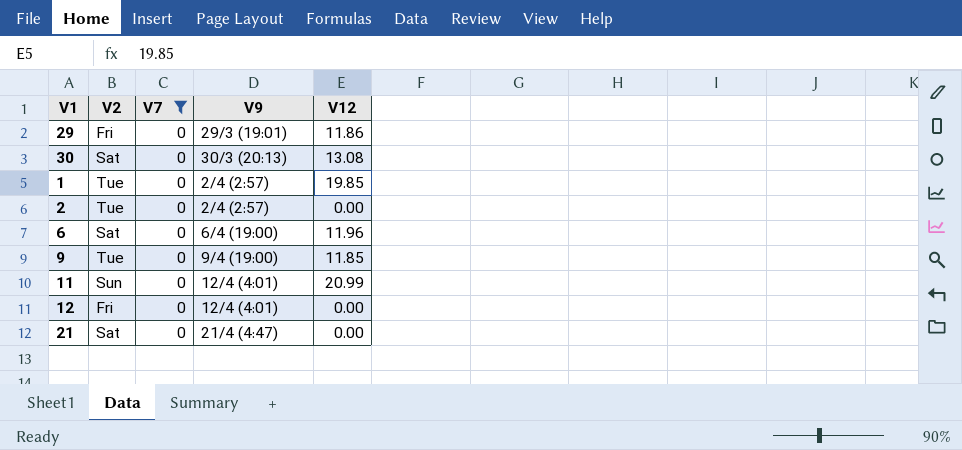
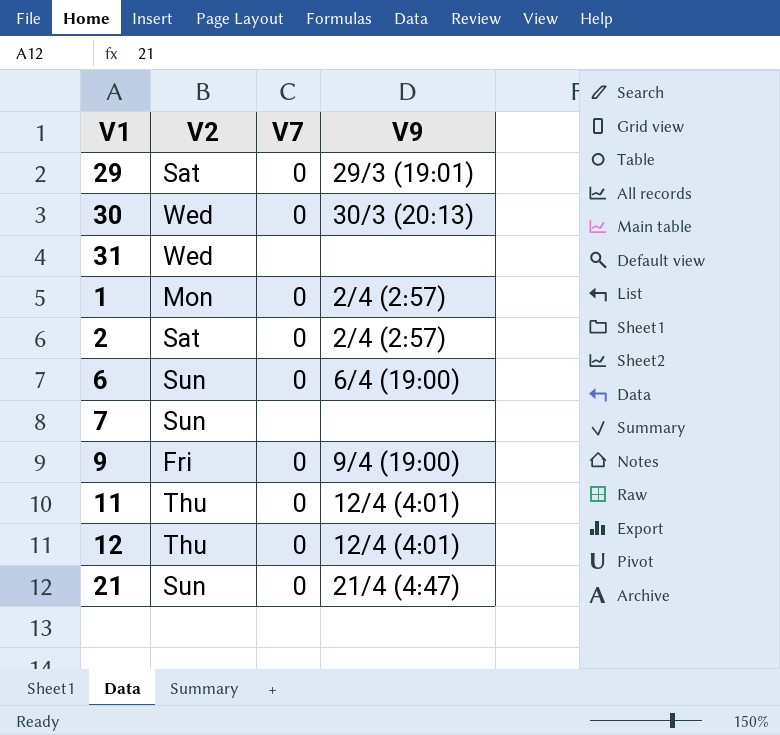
filter: V7 = 0 -> none
column V12 | position: 5 -> none
29 | V2: Fri -> Sat
30 | V2: Sat -> Wed
1 | V2: Tue -> Mon
2 | V2: Tue -> Sat
6 | V2: Sat -> Sun
9 | V2: Tue -> Fri
11 | V2: Sun -> Thu
12 | V2: Fri -> Thu
21 | V2: Sat -> Sun

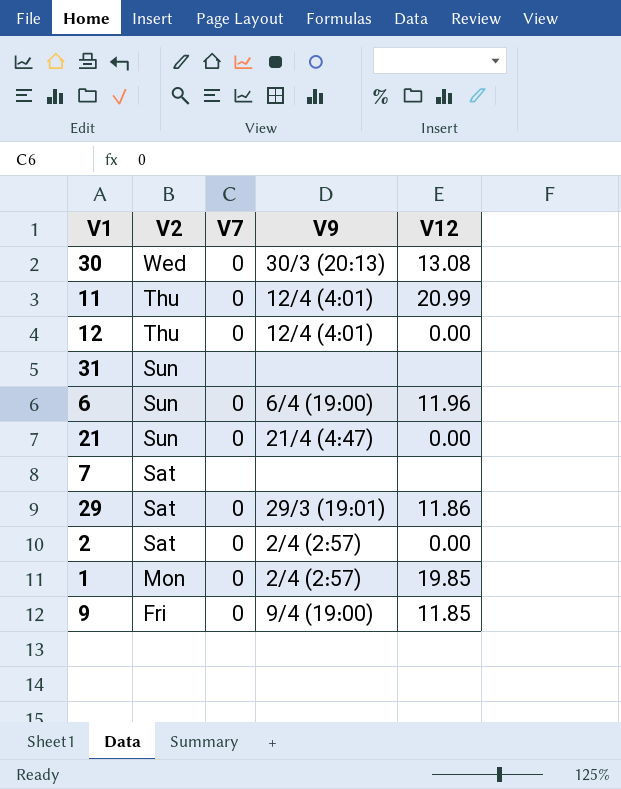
row order: none -> V2 descending
column V12 | position: none -> 5
31 | V2: Wed -> Sun
7 | V2: Sun -> Sat

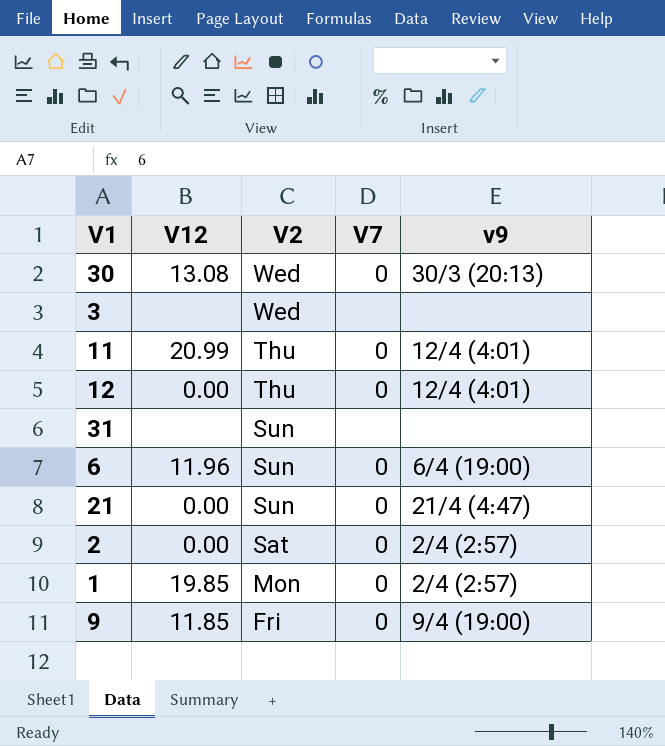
column V12 | position: 5 -> 2
column name: V9 -> v9
row 7: Sat | none | none | none -> none
row 29: Sat | 0 | 29/3 (19:01) | 11.86 -> none
row 3: none -> none | Wed | none | none

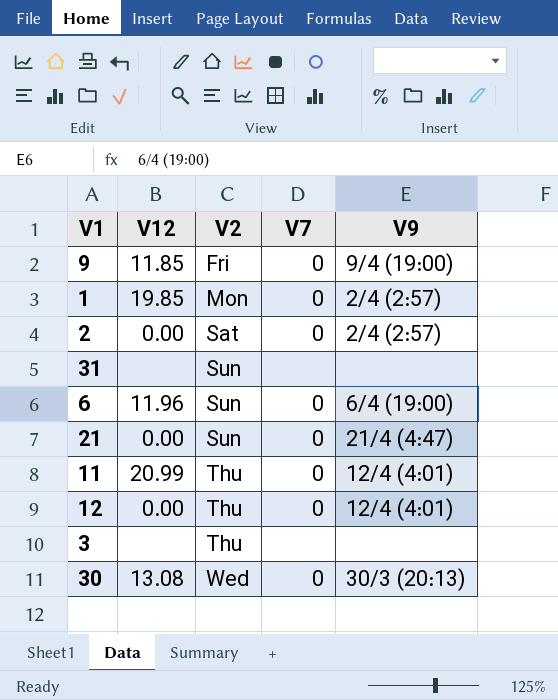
row order: V2 descending -> V2 ascending
column name: v9 -> V9
3 | V2: Wed -> Thu

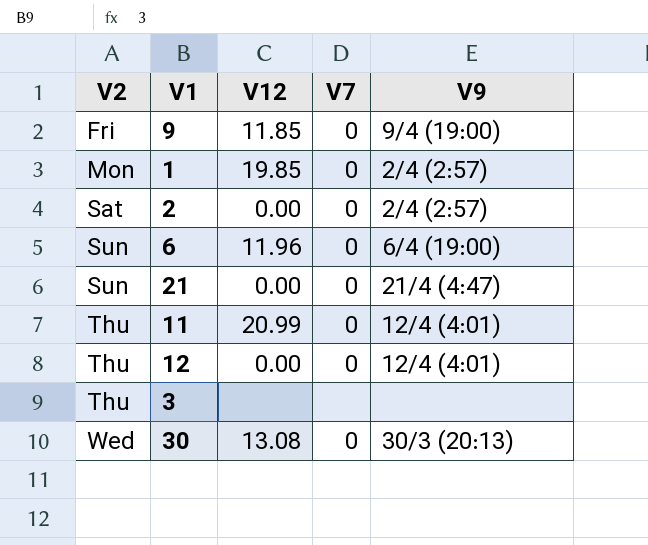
column V2 | position: 3 -> 1
row 31: none | Sun | none | none -> none

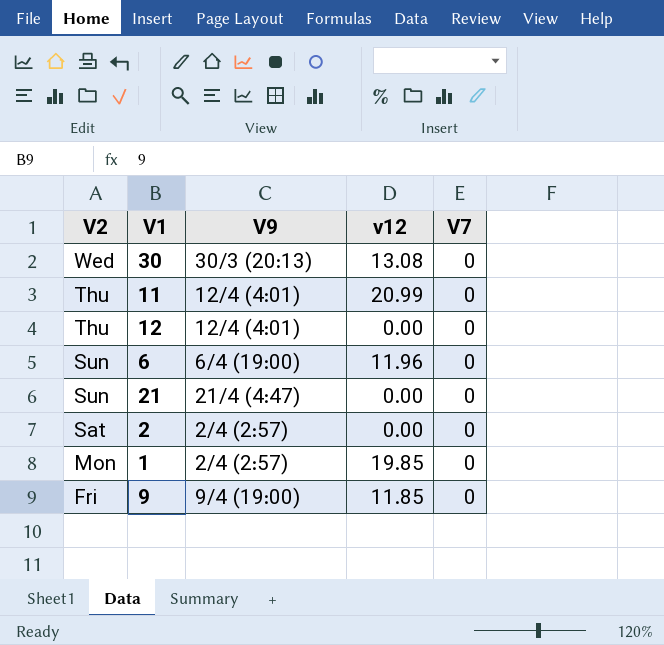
row order: V2 ascending -> V2 descending
column V9 | position: 5 -> 3
column name: V12 -> v12
row 3: Thu | none | none | none -> none

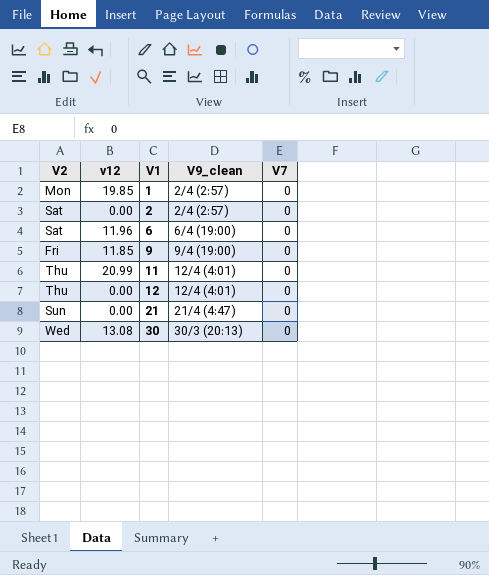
row order: V2 descending -> V1 ascending
column v12 | position: 4 -> 2
column name: V9 -> V9_clean
6 | V2: Sun -> Sat

